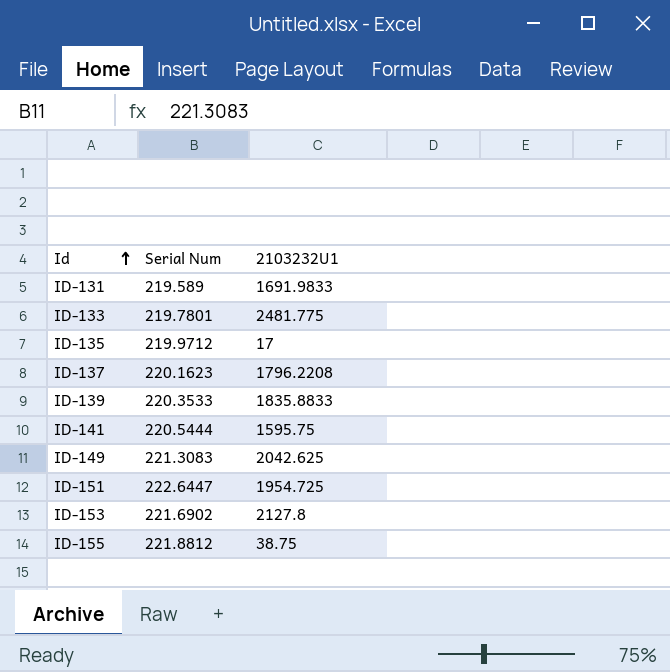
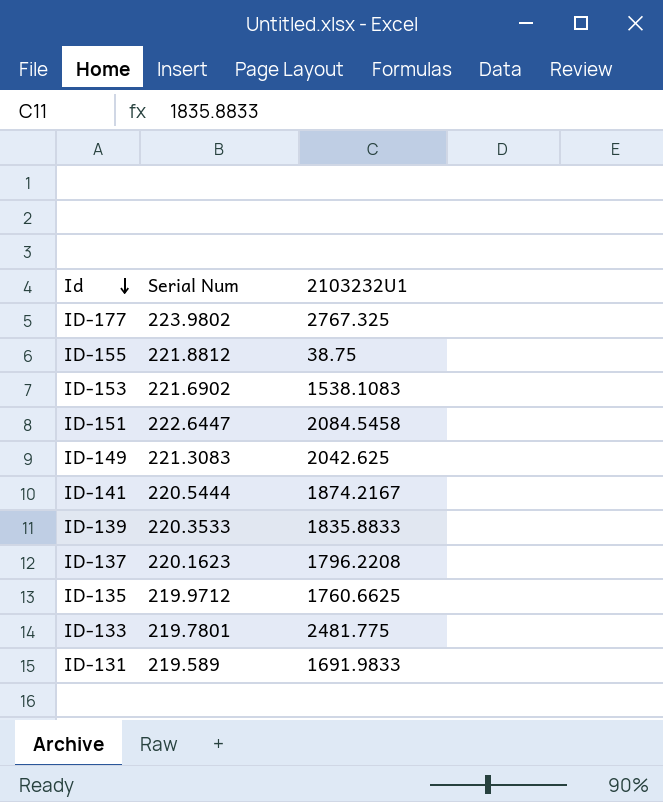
row order: Id ascending -> Id descending
row ID-177: none -> 223.9802 | 2767.325
ID-153 | 2103232U1: 2127.8 -> 1538.1083
ID-151 | 2103232U1: 1954.725 -> 2084.5458
ID-141 | 2103232U1: 1595.75 -> 1874.2167
ID-135 | 2103232U1: 17 -> 1760.6625

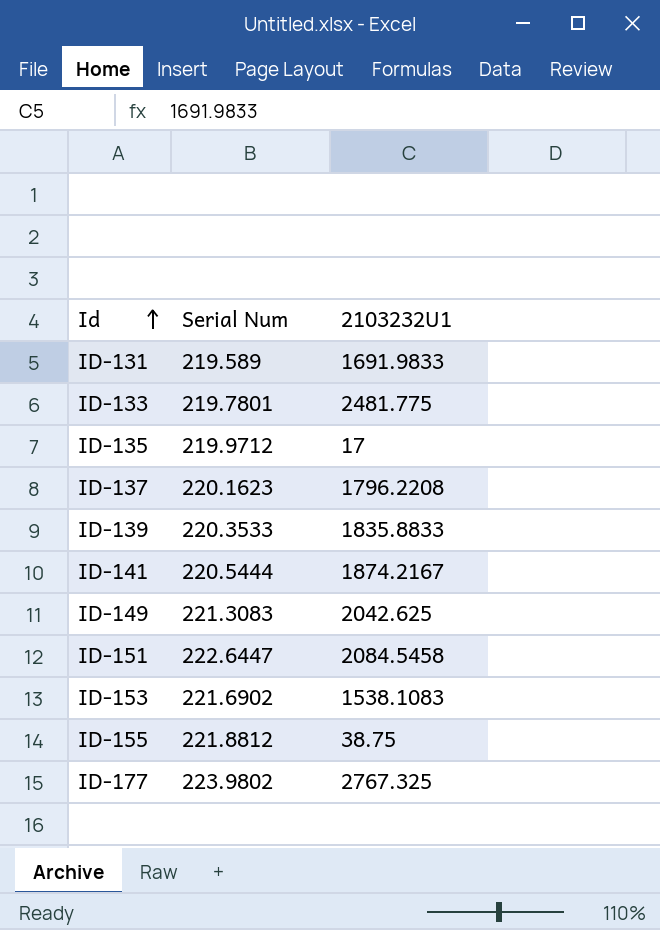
row order: Id descending -> Id ascending
ID-135 | 2103232U1: 1760.6625 -> 17

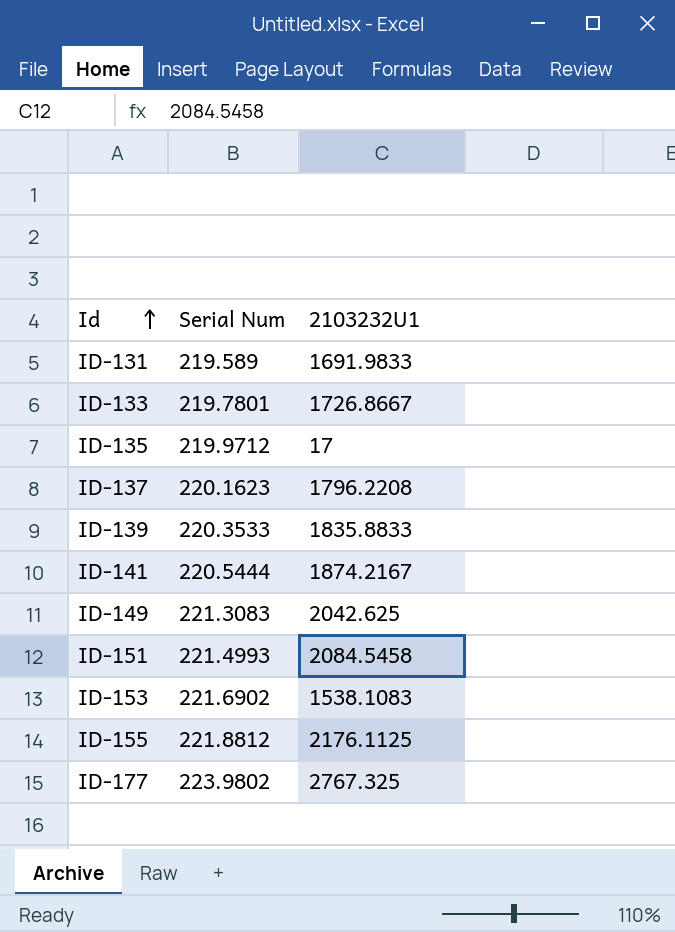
ID-133 | 2103232U1: 2481.775 -> 1726.8667
ID-151 | Serial Num: 222.6447 -> 221.4993
ID-155 | 2103232U1: 38.75 -> 2176.1125

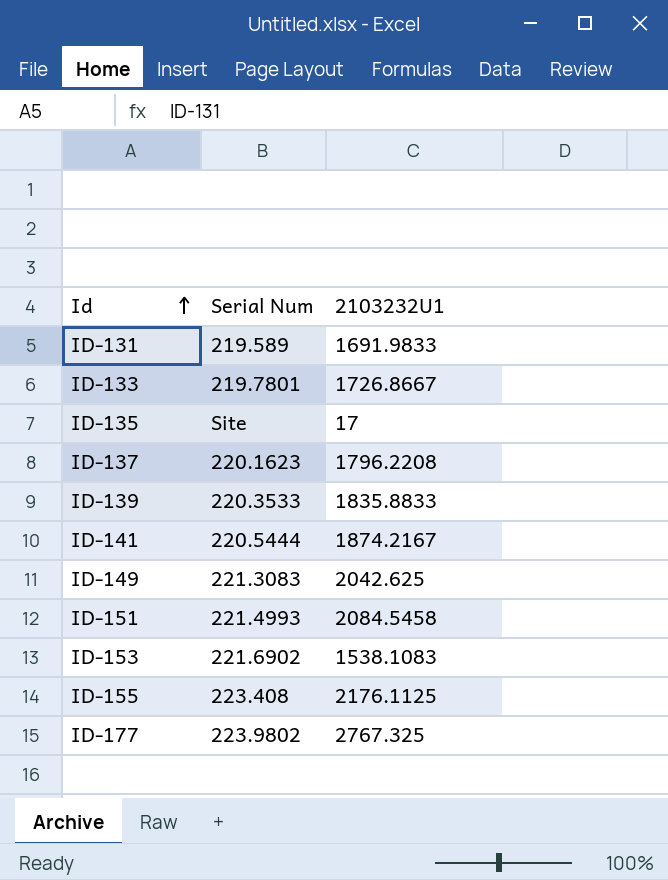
ID-135 | Serial Num: 219.9712 -> Site
ID-155 | Serial Num: 221.8812 -> 223.408

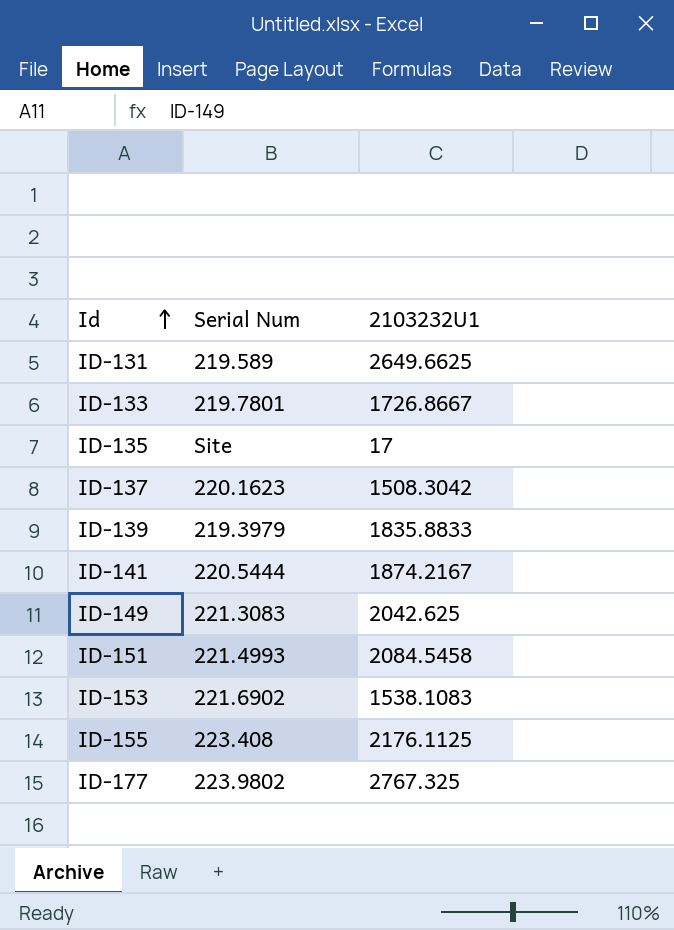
ID-131 | 2103232U1: 1691.9833 -> 2649.6625
ID-137 | 2103232U1: 1796.2208 -> 1508.3042
ID-139 | Serial Num: 220.3533 -> 219.3979

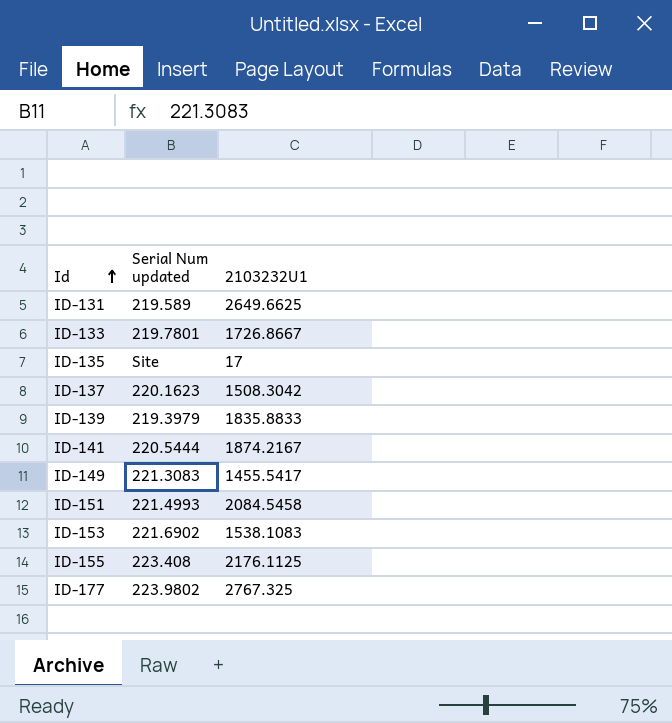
column name: Serial Num -> Serial Num updated
ID-149 | 2103232U1: 2042.625 -> 1455.5417

